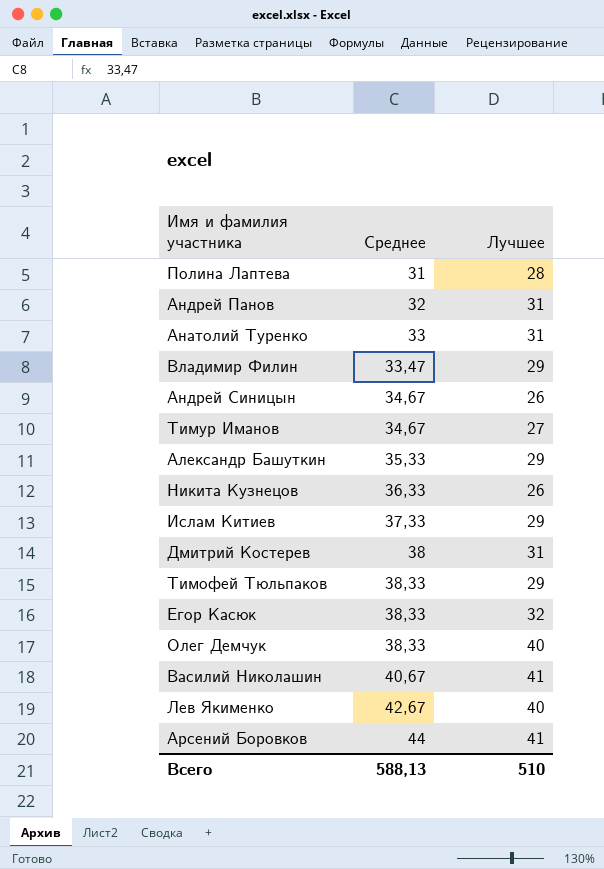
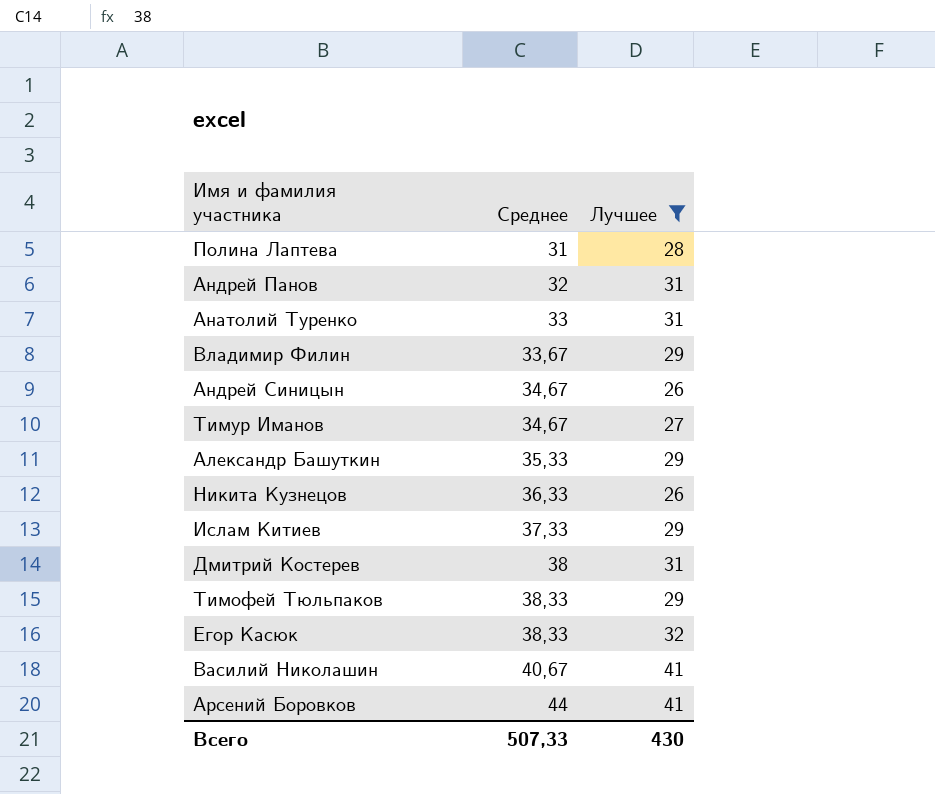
filter: none -> Лучшее != 40
Владимир Филин | Среднее: 33,47 -> 33,67
Всего | Среднее: 588,13 -> 507,33
Всего | Лучшее: 510 -> 430

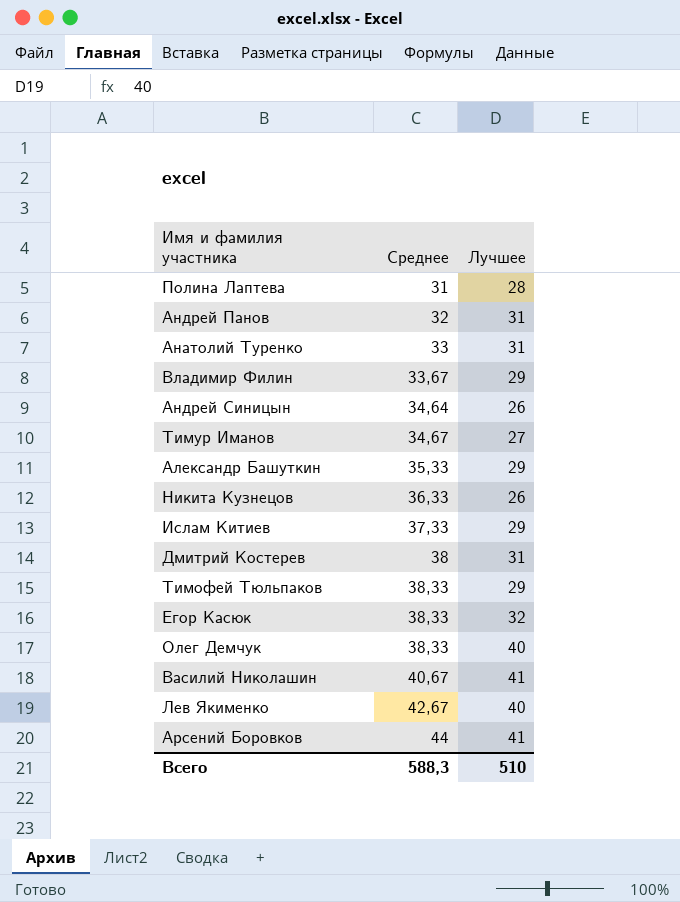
filter: Лучшее != 40 -> none
Андрей Синицын | Среднее: 34,67 -> 34,64
Всего | Среднее: 507,33 -> 588,3
Всего | Лучшее: 430 -> 510

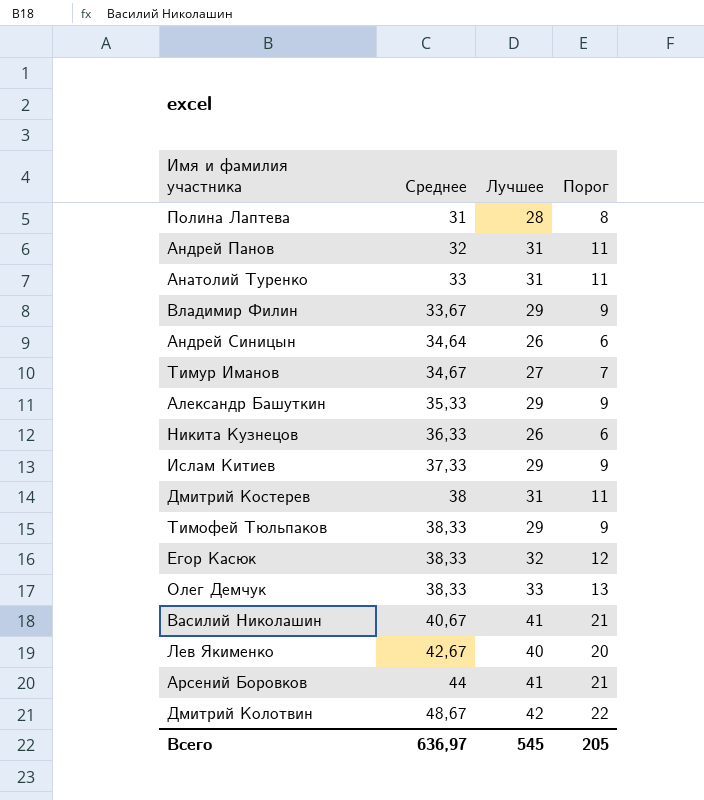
column Порог | formula: none -> [Лучшее] - 20
Олег Демчук | Лучшее: 40 -> 33
row Дмитрий Колотвин: none -> 48,67 | 42 | 22
Всего | Среднее: 588,3 -> 636,97
Всего | Лучшее: 510 -> 545

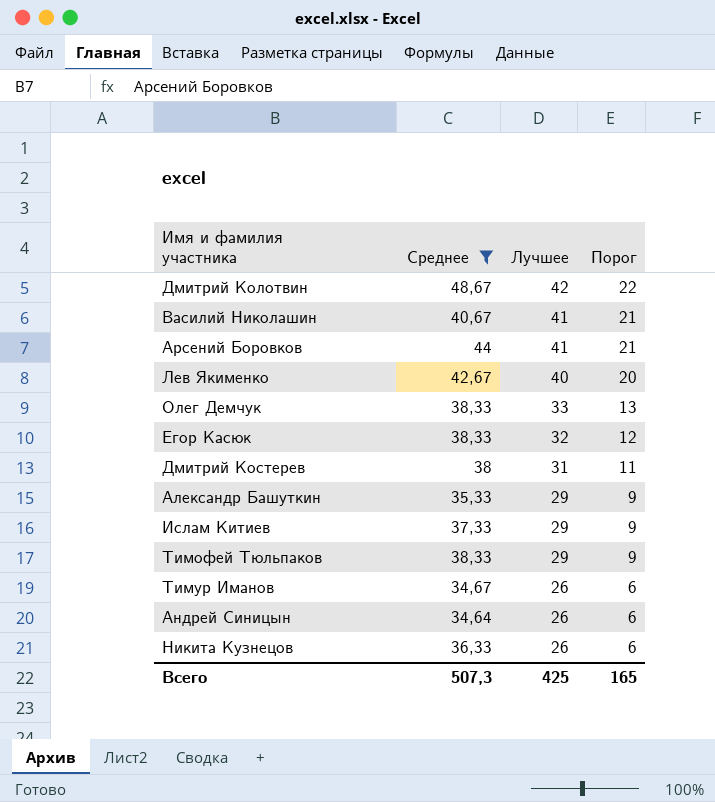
filter: none -> Среднее >= 34,64
row order: Среднее ascending -> Лучшее descending
Тимур Иманов | Лучшее: 27 -> 26
Тимур Иманов | Порог: 7 -> 6
Всего | Среднее: 636,97 -> 507,3
Всего | Лучшее: 545 -> 425
Всего | Порог: 205 -> 165

